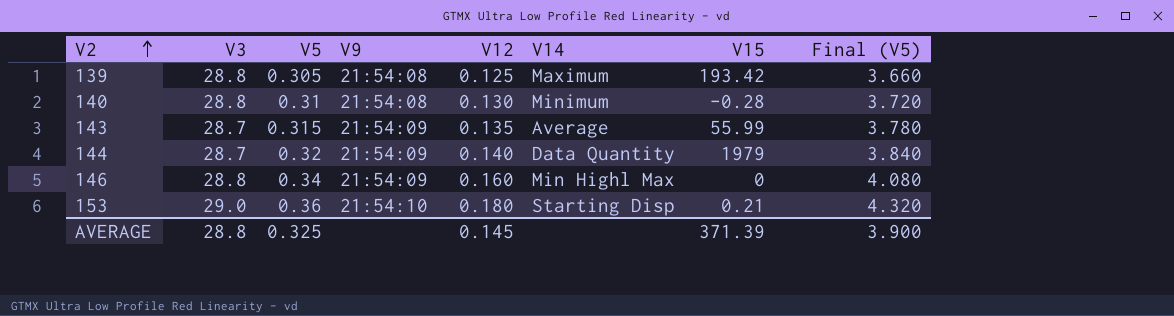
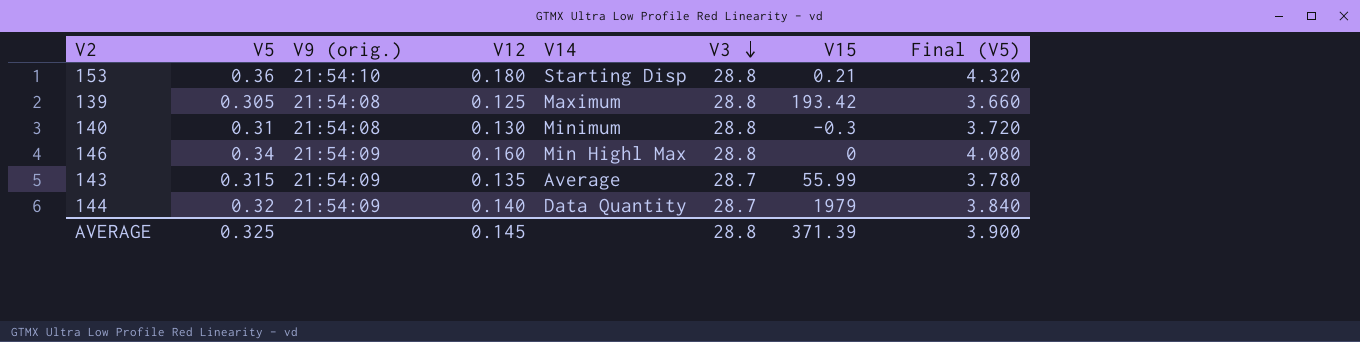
row order: V2 ascending -> V3 descending
column name: V9 -> V9 (orig.)
column V3 | position: 2 -> 6
153 | V3: 29.0 -> 28.8
140 | V15: -0.28 -> -0.3

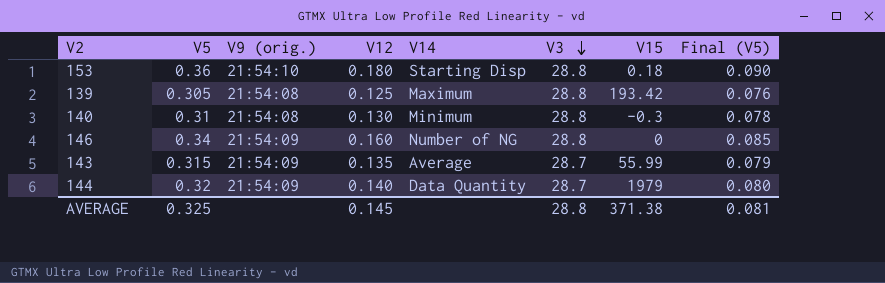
column Final (V5) | formula: [V5] * 12 -> [V5] * 0.25
153 | V15: 0.21 -> 0.18
146 | V14: Min Highl Max -> Number of NG
AVERAGE | V15: 371.39 -> 371.38
AVERAGE | Final (V5): 3.900 -> 0.081

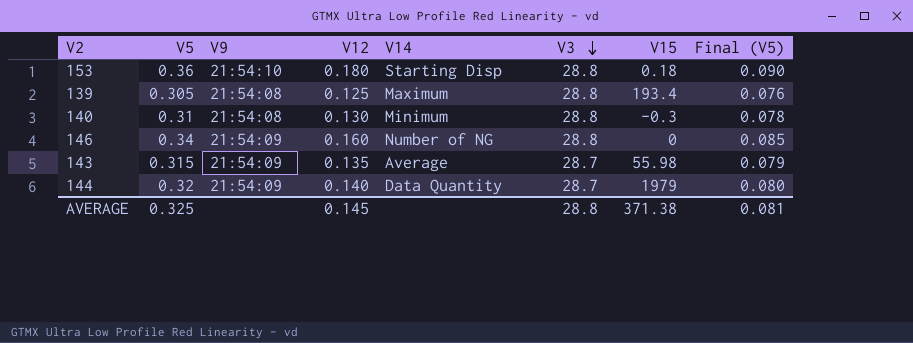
column name: V9 (orig.) -> V9
139 | V15: 193.42 -> 193.4
143 | V15: 55.99 -> 55.98

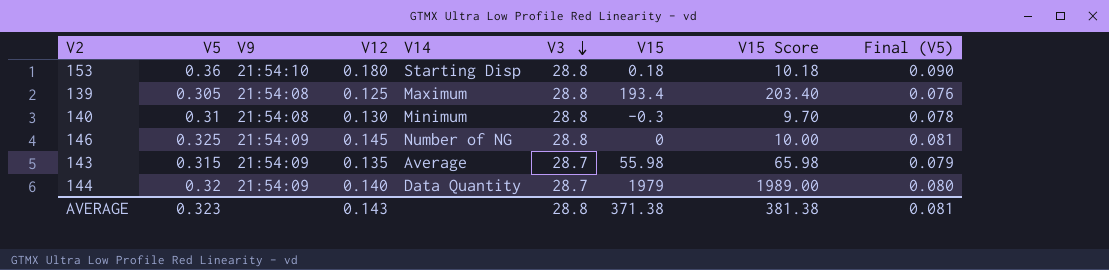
column V15 Score | formula: none -> [V15] + 10
146 | V5: 0.34 -> 0.325
146 | V12: 0.160 -> 0.145
146 | Final (V5): 0.085 -> 0.081
AVERAGE | V5: 0.325 -> 0.323
AVERAGE | V12: 0.145 -> 0.143

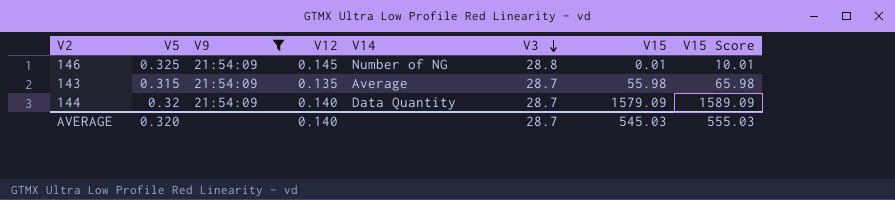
filter: none -> V9 = 21:54:09
column Final (V5) | formula: [V5] * 0.25 -> none
146 | V15: 0 -> 0.01
146 | V15 Score: 10.00 -> 10.01
144 | V15: 1979 -> 1579.09
144 | V15 Score: 1989.00 -> 1589.09
AVERAGE | V5: 0.323 -> 0.320
AVERAGE | V12: 0.143 -> 0.140
AVERAGE | V3: 28.8 -> 28.7
AVERAGE | V15: 371.38 -> 545.03
AVERAGE | V15 Score: 381.38 -> 555.03

